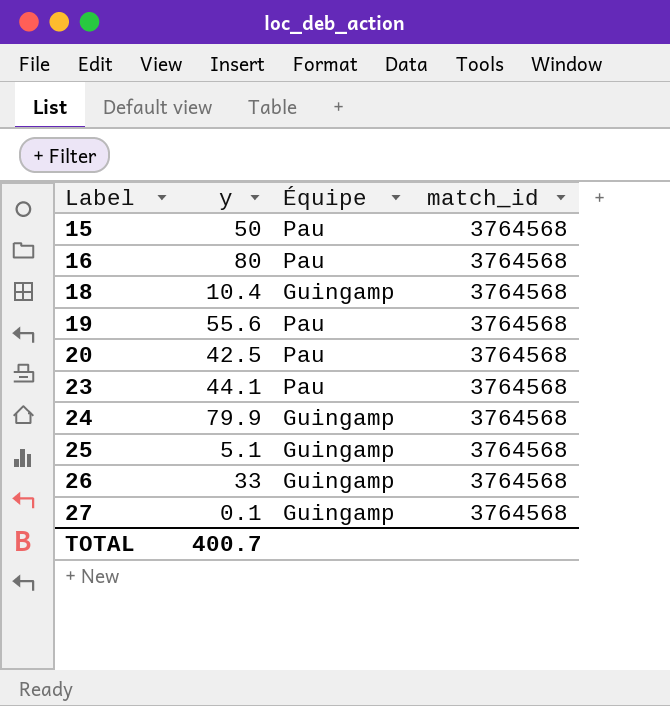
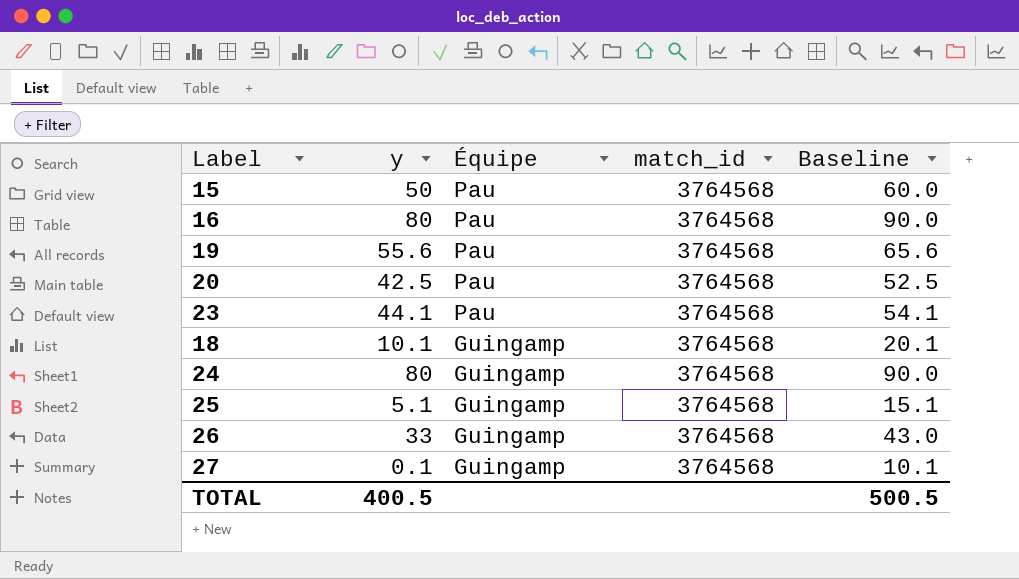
row order: Label ascending -> Équipe descending
column Baseline | formula: none -> [y] + 10
18 | y: 10.4 -> 10.1
24 | y: 79.9 -> 80
TOTAL | y: 400.7 -> 400.5

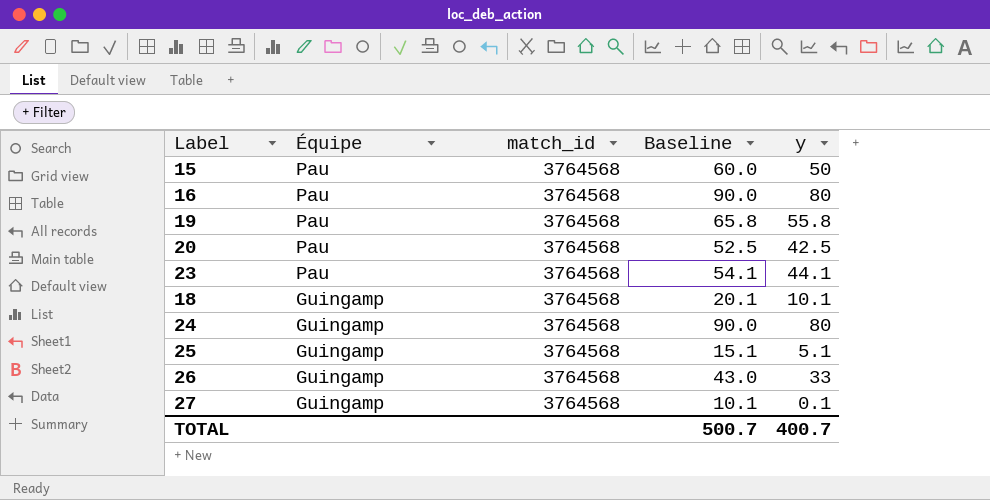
column y | position: 2 -> 5
19 | Baseline: 65.6 -> 65.8
19 | y: 55.6 -> 55.8
TOTAL | Baseline: 500.5 -> 500.7
TOTAL | y: 400.5 -> 400.7

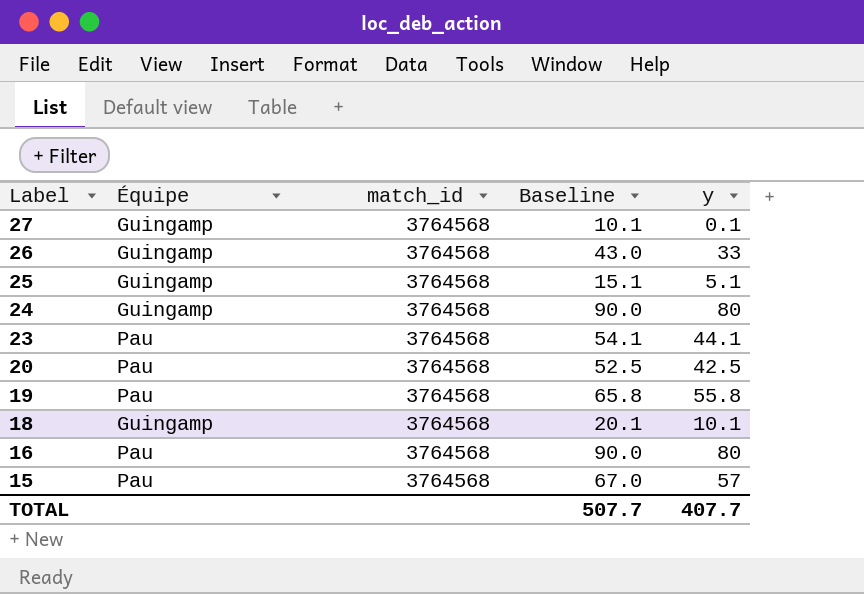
row order: Équipe descending -> Label descending
15 | Baseline: 60.0 -> 67.0
15 | y: 50 -> 57
TOTAL | Baseline: 500.7 -> 507.7
TOTAL | y: 400.7 -> 407.7

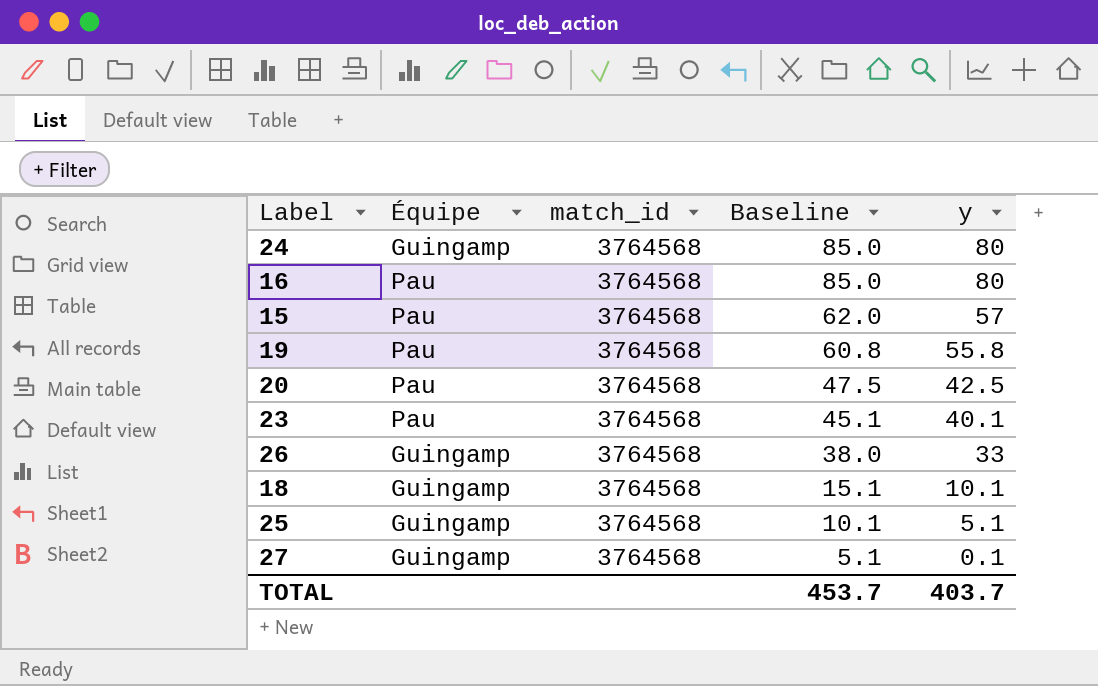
row order: Label descending -> Baseline descending
column Baseline | formula: [y] + 10 -> [y] + 5
23 | y: 44.1 -> 40.1
TOTAL | Baseline: 507.7 -> 453.7
TOTAL | y: 407.7 -> 403.7

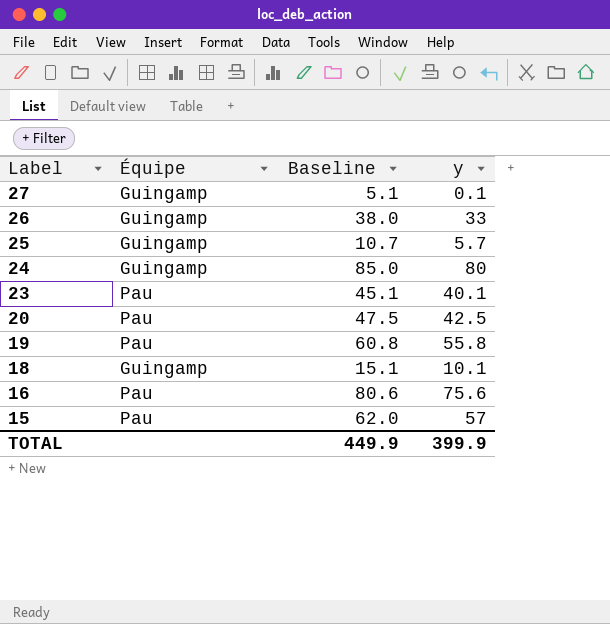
row order: Baseline descending -> Label descending
column match_id | position: 3 -> none
25 | Baseline: 10.1 -> 10.7
25 | y: 5.1 -> 5.7
16 | Baseline: 85.0 -> 80.6
16 | y: 80 -> 75.6
TOTAL | Baseline: 453.7 -> 449.9
TOTAL | y: 403.7 -> 399.9

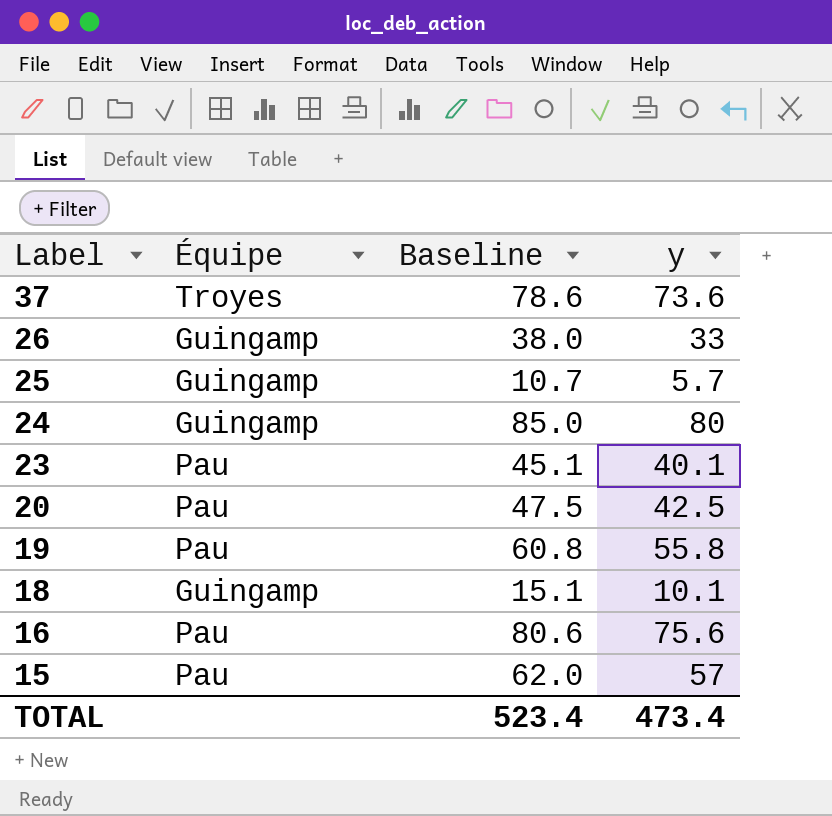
row 27: Guingamp | 5.1 | 0.1 -> none
row 37: none -> Troyes | 78.6 | 73.6
TOTAL | Baseline: 449.9 -> 523.4
TOTAL | y: 399.9 -> 473.4

